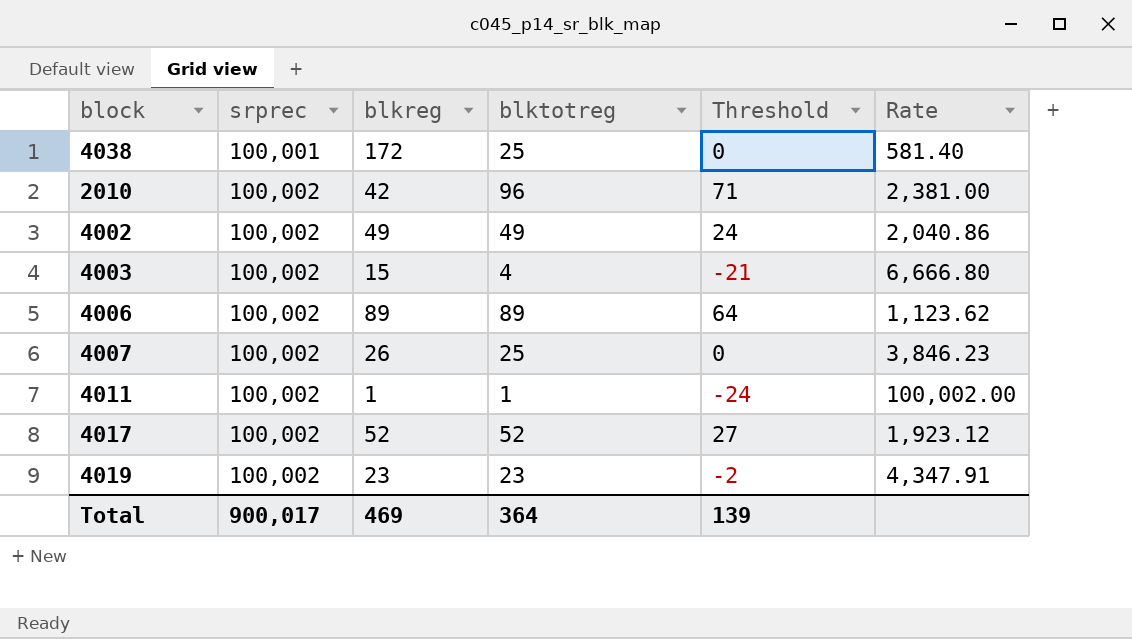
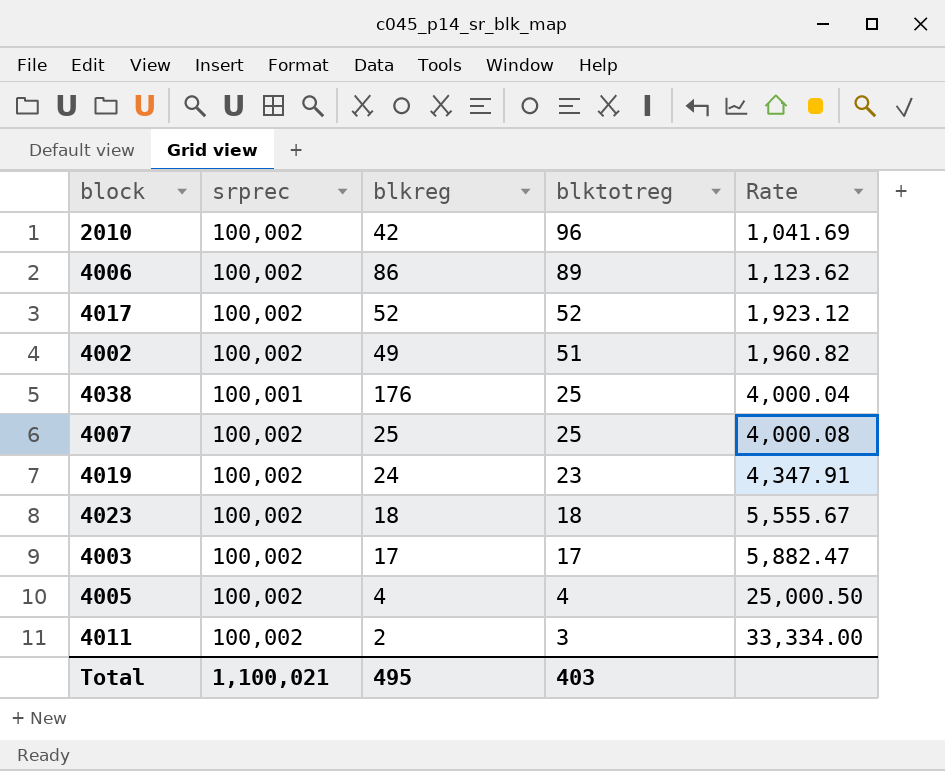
row order: srprec ascending -> blktotreg descending
column Threshold | formula: [blktotreg] - 25 -> none
column Rate | formula: [srprec] / [blkreg] -> [srprec] / [blktotreg]
4006 | blkreg: 89 -> 86
4002 | blktotreg: 49 -> 51
4038 | blkreg: 172 -> 176
4007 | blkreg: 26 -> 25
4019 | blkreg: 23 -> 24
row 4023: none -> 100,002 | 18 | 18 | 5,555.67
4003 | blkreg: 15 -> 17
4003 | blktotreg: 4 -> 17
row 4005: none -> 100,002 | 4 | 4 | 25,000.50
4011 | blkreg: 1 -> 2
4011 | blktotreg: 1 -> 3
Total | srprec: 900,017 -> 1,100,021
Total | blkreg: 469 -> 495
Total | blktotreg: 364 -> 403

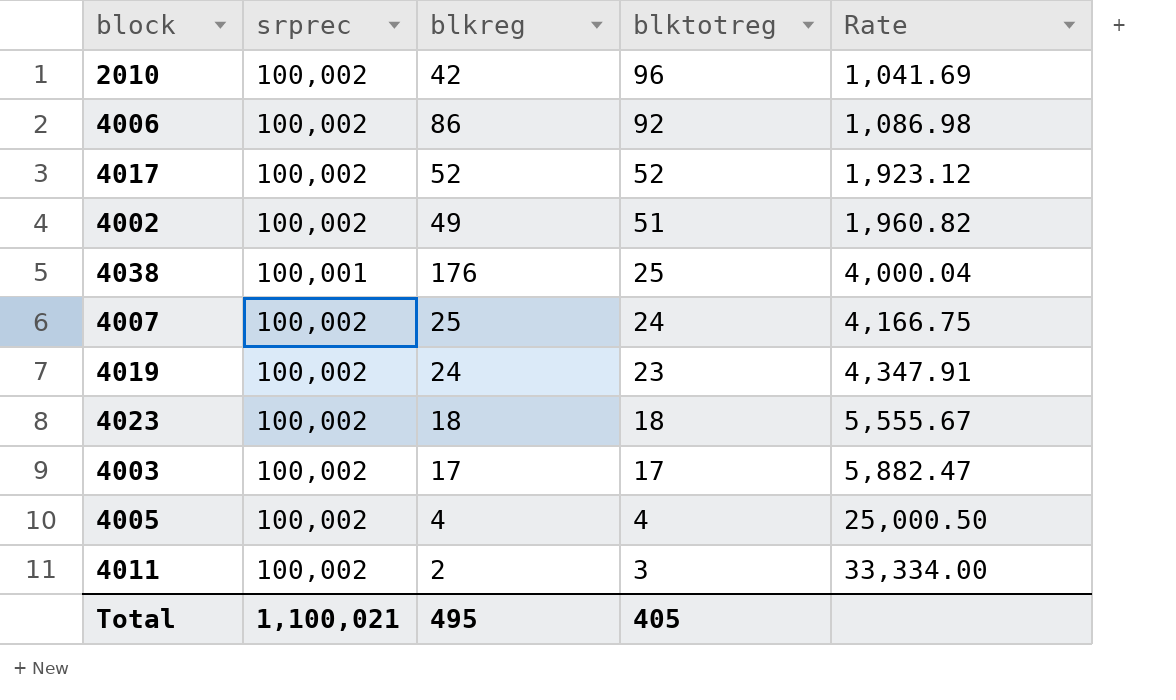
4006 | blktotreg: 89 -> 92
4006 | Rate: 1,123.62 -> 1,086.98
4007 | blktotreg: 25 -> 24
4007 | Rate: 4,000.08 -> 4,166.75
Total | blktotreg: 403 -> 405

